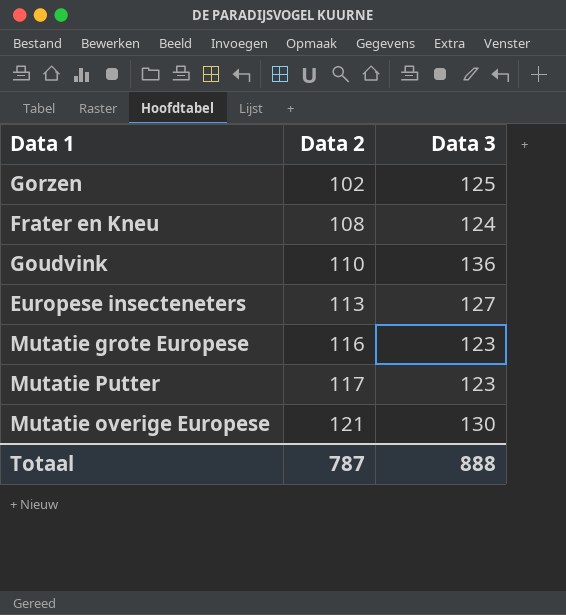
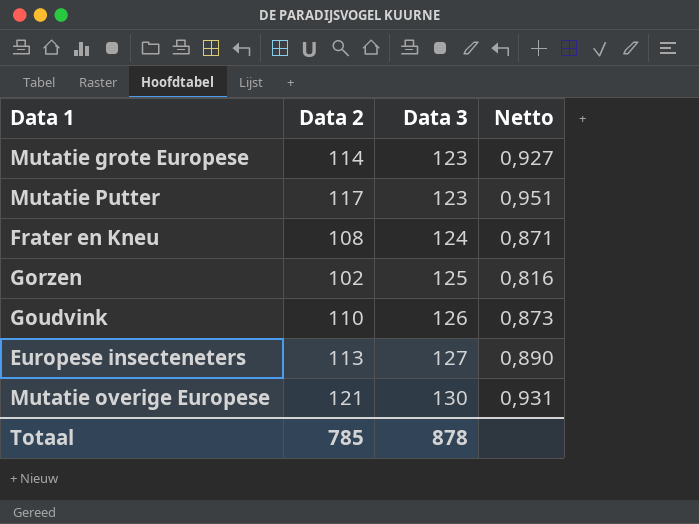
row order: Data 2 ascending -> Data 3 ascending
column Netto | formula: none -> [Data 2] / [Data 3]
Mutatie grote Europese | Data 2: 116 -> 114
Goudvink | Data 3: 136 -> 126
Totaal | Data 2: 787 -> 785
Totaal | Data 3: 888 -> 878

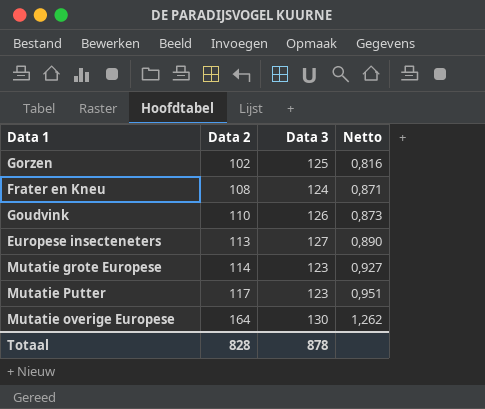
row order: Data 3 ascending -> Data 2 ascending
Mutatie overige Europese | Data 2: 121 -> 164
Mutatie overige Europese | Netto: 0,931 -> 1,262
Totaal | Data 2: 785 -> 828

